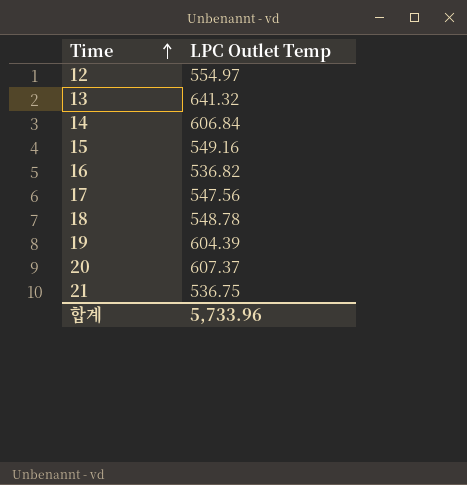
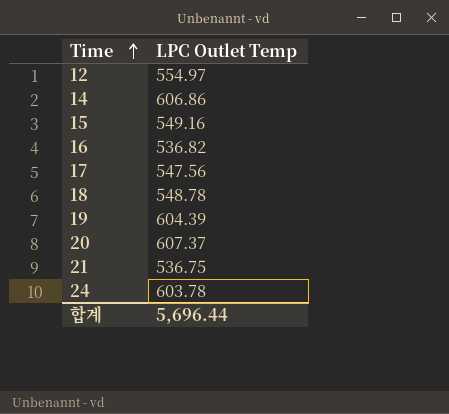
row 13: 641.32 -> none
14 | LPC Outlet Temp: 606.84 -> 606.86
row 24: none -> 603.78
합계 | LPC Outlet Temp: 5,733.96 -> 5,696.44

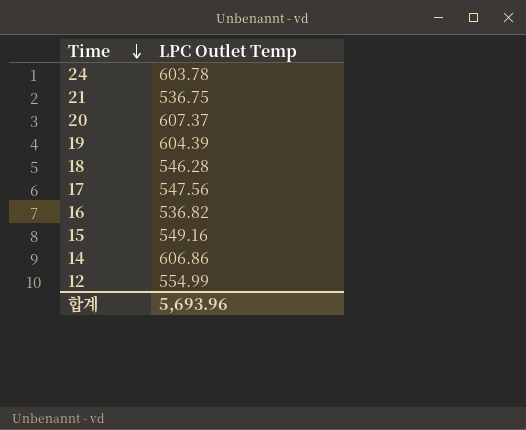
row order: Time ascending -> Time descending
18 | LPC Outlet Temp: 548.78 -> 546.28
12 | LPC Outlet Temp: 554.97 -> 554.99
합계 | LPC Outlet Temp: 5,696.44 -> 5,693.96

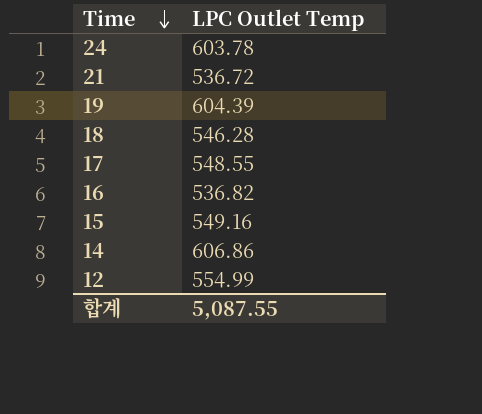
row 20: 607.37 -> none
21 | LPC Outlet Temp: 536.75 -> 536.72
17 | LPC Outlet Temp: 547.56 -> 548.55
합계 | LPC Outlet Temp: 5,693.96 -> 5,087.55

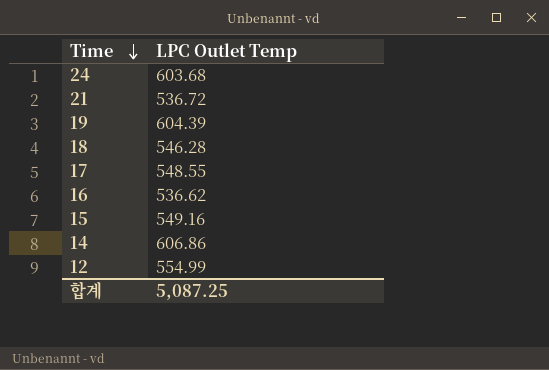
24 | LPC Outlet Temp: 603.78 -> 603.68
16 | LPC Outlet Temp: 536.82 -> 536.62
합계 | LPC Outlet Temp: 5,087.55 -> 5,087.25

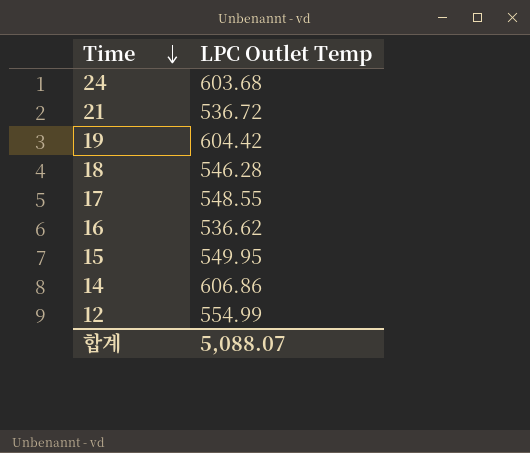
19 | LPC Outlet Temp: 604.39 -> 604.42
15 | LPC Outlet Temp: 549.16 -> 549.95
합계 | LPC Outlet Temp: 5,087.25 -> 5,088.07

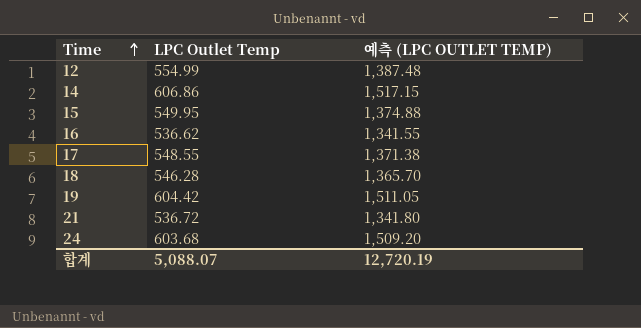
row order: Time descending -> Time ascending
column 예측 (LPC OUTLET TEMP) | formula: none -> [LPC Outlet Temp] * 2.5

